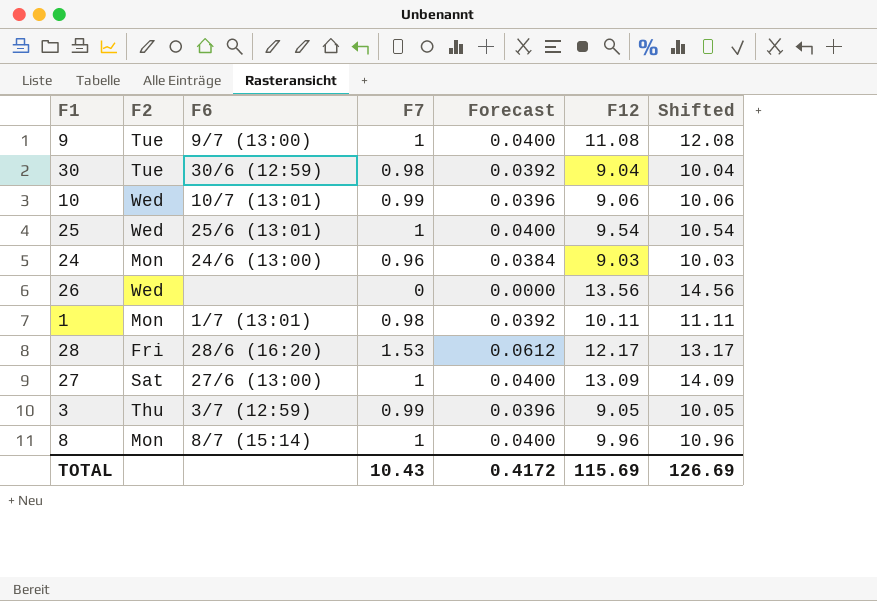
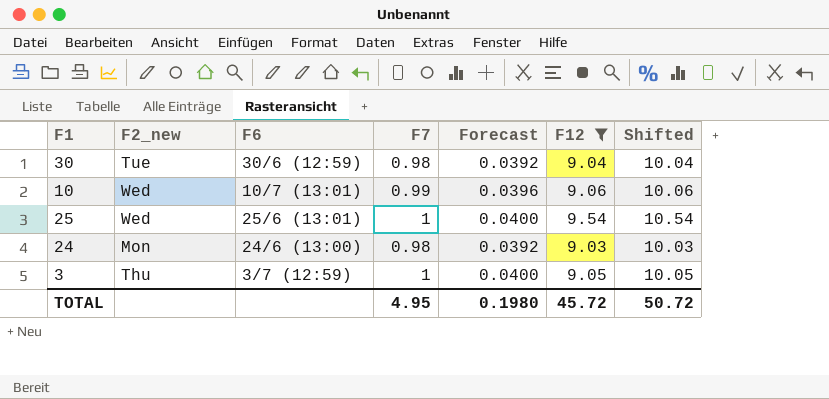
filter: none -> F12 <= 9.54
column name: F2 -> F2_new
24 | F7: 0.96 -> 0.98
24 | Forecast: 0.0384 -> 0.0392
3 | F7: 0.99 -> 1
3 | Forecast: 0.0396 -> 0.0400
TOTAL | F7: 10.43 -> 4.95
TOTAL | Forecast: 0.4172 -> 0.1980
TOTAL | F12: 115.69 -> 45.72
TOTAL | Shifted: 126.69 -> 50.72

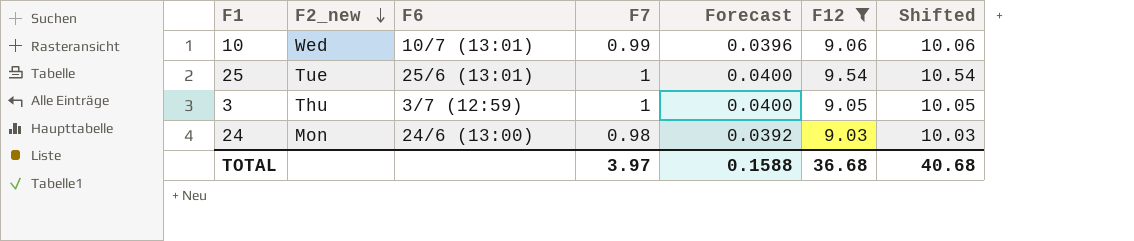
row order: none -> F2_new descending
row 30: Tue | 30/6 (12:59) | 0.98 | 0.0392 | 9.04 | 10.04 -> none
25 | F2_new: Wed -> Tue
TOTAL | F7: 4.95 -> 3.97
TOTAL | Forecast: 0.1980 -> 0.1588
TOTAL | F12: 45.72 -> 36.68
TOTAL | Shifted: 50.72 -> 40.68

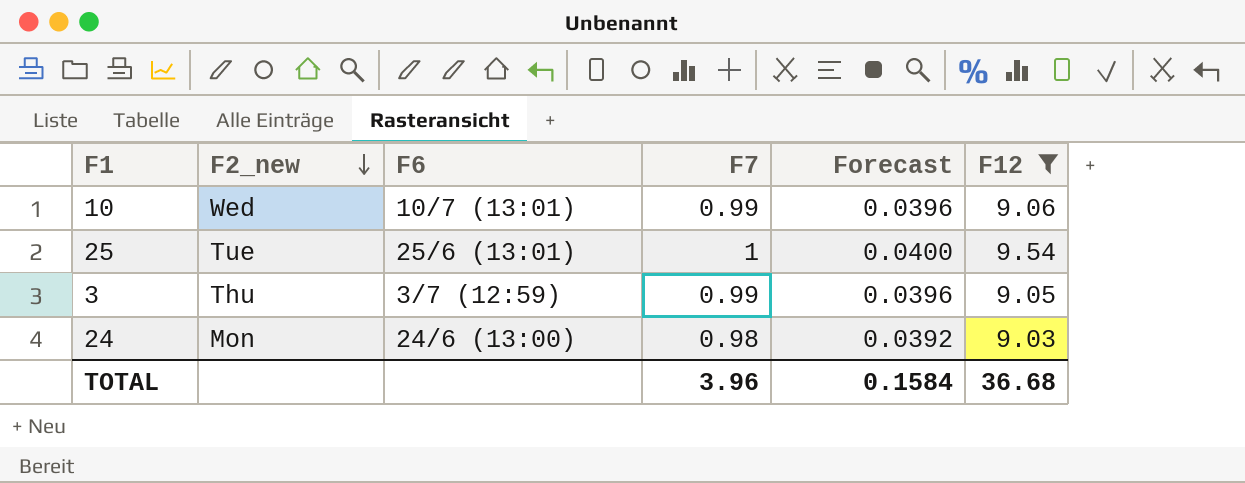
column Shifted | formula: [F12] + 1 -> none
3 | F7: 1 -> 0.99
3 | Forecast: 0.0400 -> 0.0396
TOTAL | F7: 3.97 -> 3.96
TOTAL | Forecast: 0.1588 -> 0.1584

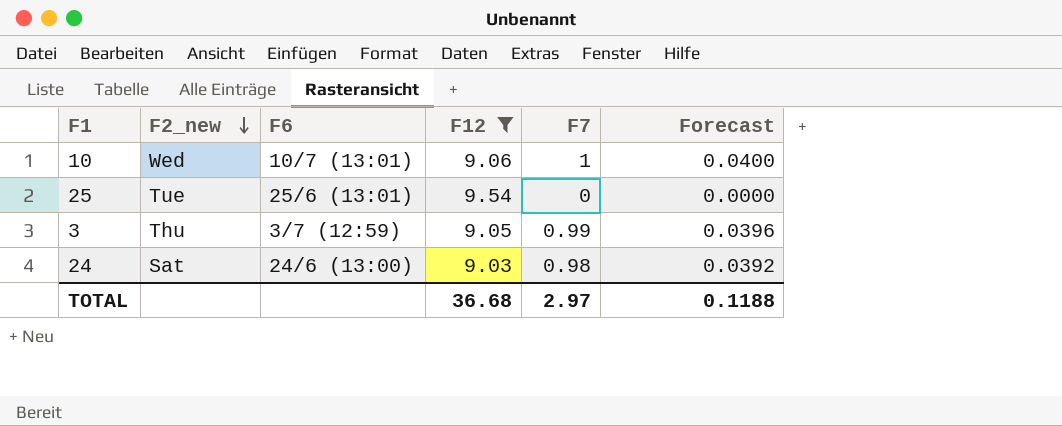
column F12 | position: 6 -> 4
10 | F7: 0.99 -> 1
10 | Forecast: 0.0396 -> 0.0400
25 | F7: 1 -> 0
25 | Forecast: 0.0400 -> 0.0000
24 | F2_new: Mon -> Sat
TOTAL | F7: 3.96 -> 2.97
TOTAL | Forecast: 0.1584 -> 0.1188

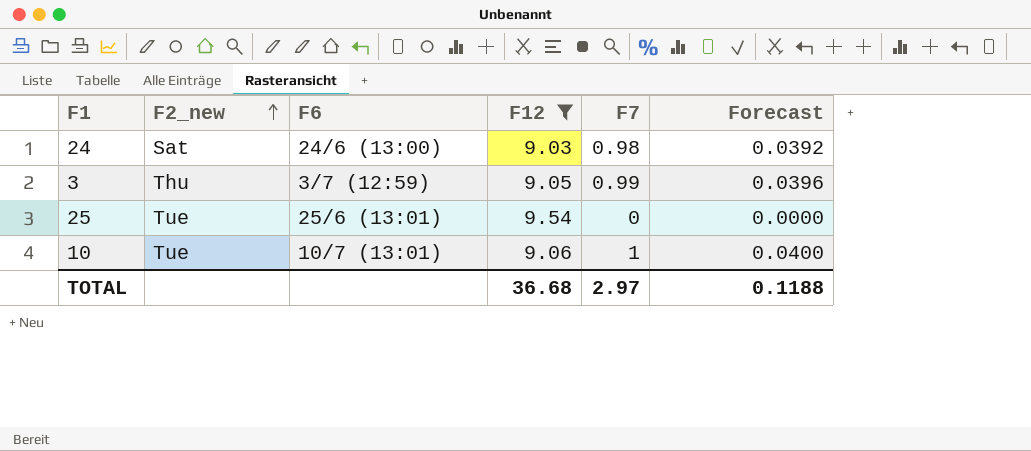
row order: F2_new descending -> F2_new ascending
10 | F2_new: Wed -> Tue

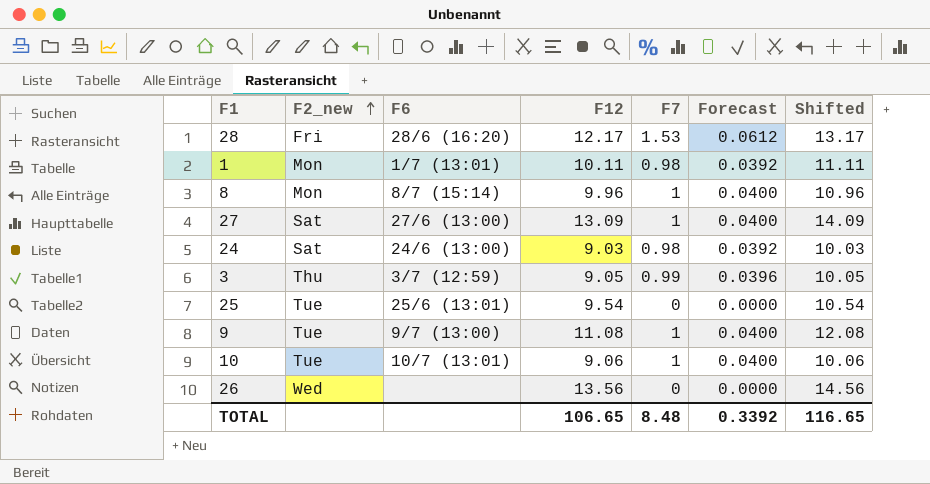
filter: F12 <= 9.54 -> none
column Shifted | formula: none -> [F12] + 1
TOTAL | F12: 36.68 -> 106.65
TOTAL | F7: 2.97 -> 8.48
TOTAL | Forecast: 0.1188 -> 0.3392

